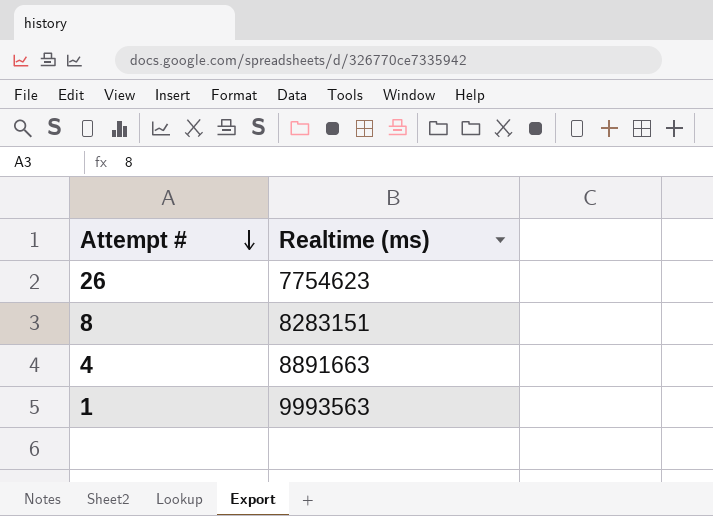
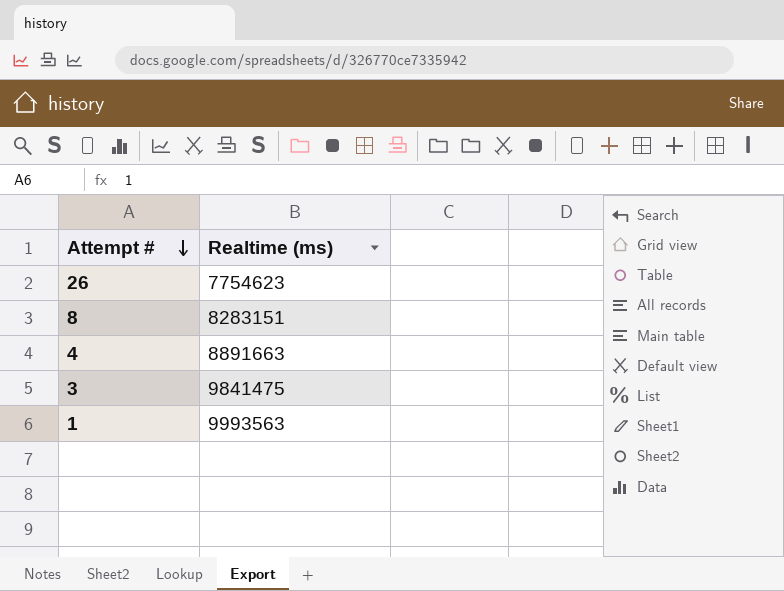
row 3: none -> 9841475

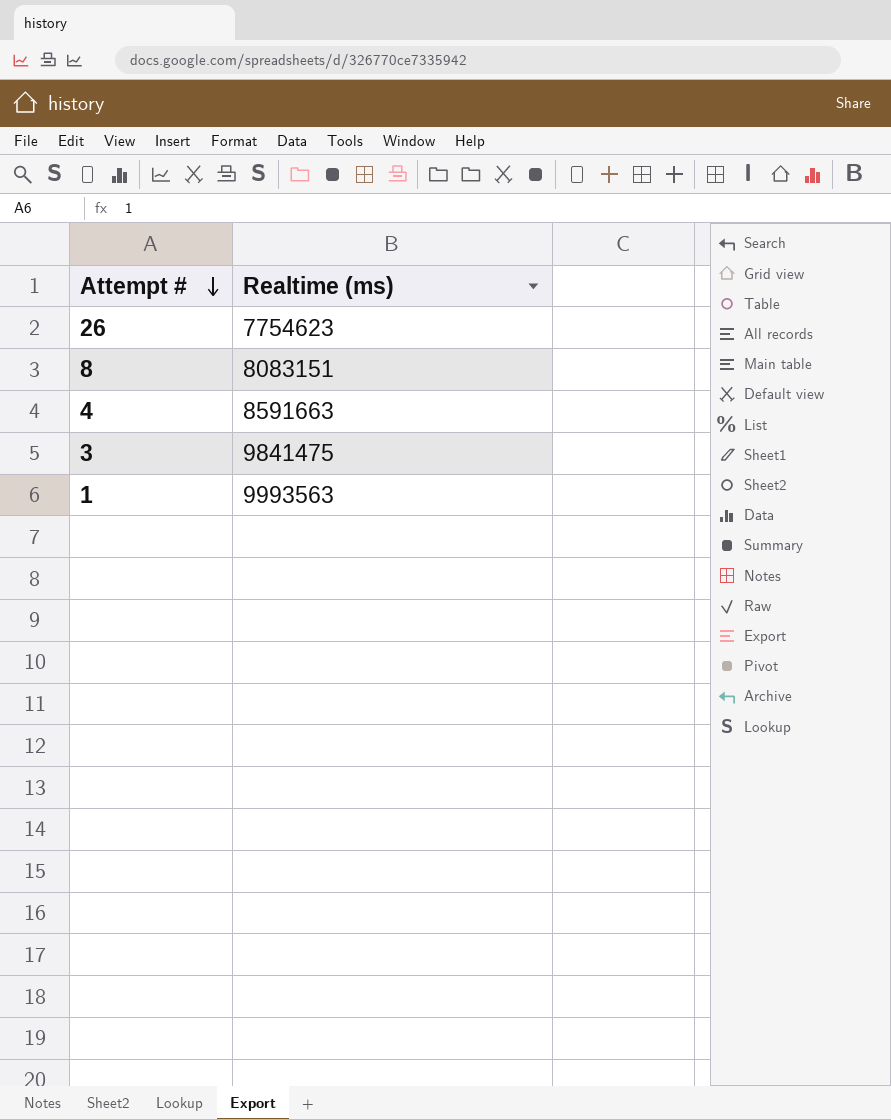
8 | Realtime (ms): 8283151 -> 8083151
4 | Realtime (ms): 8891663 -> 8591663

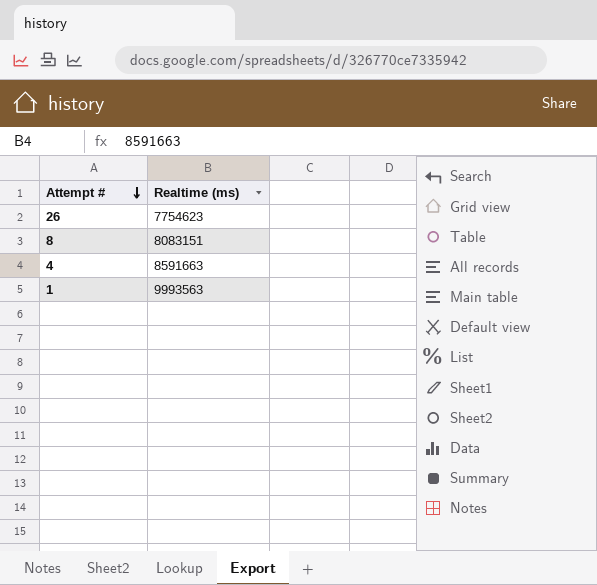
row 3: 9841475 -> none

